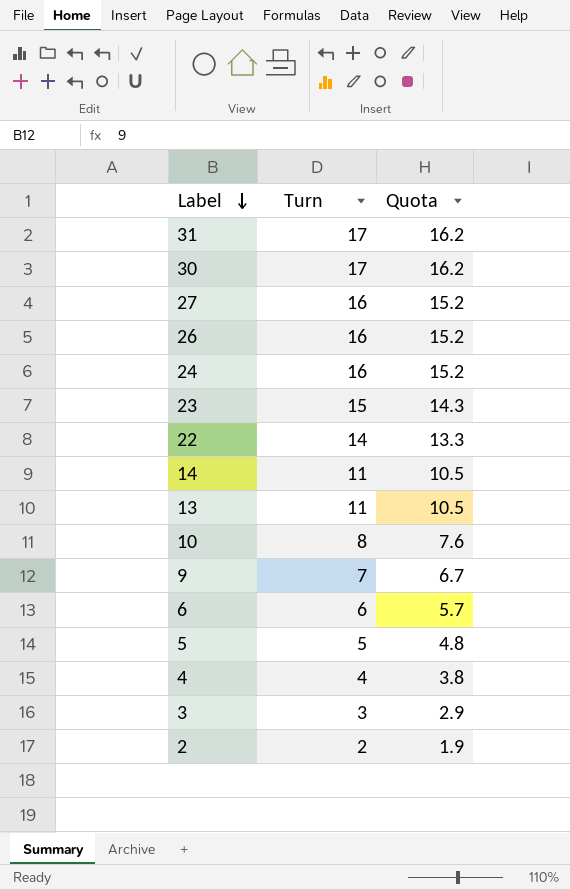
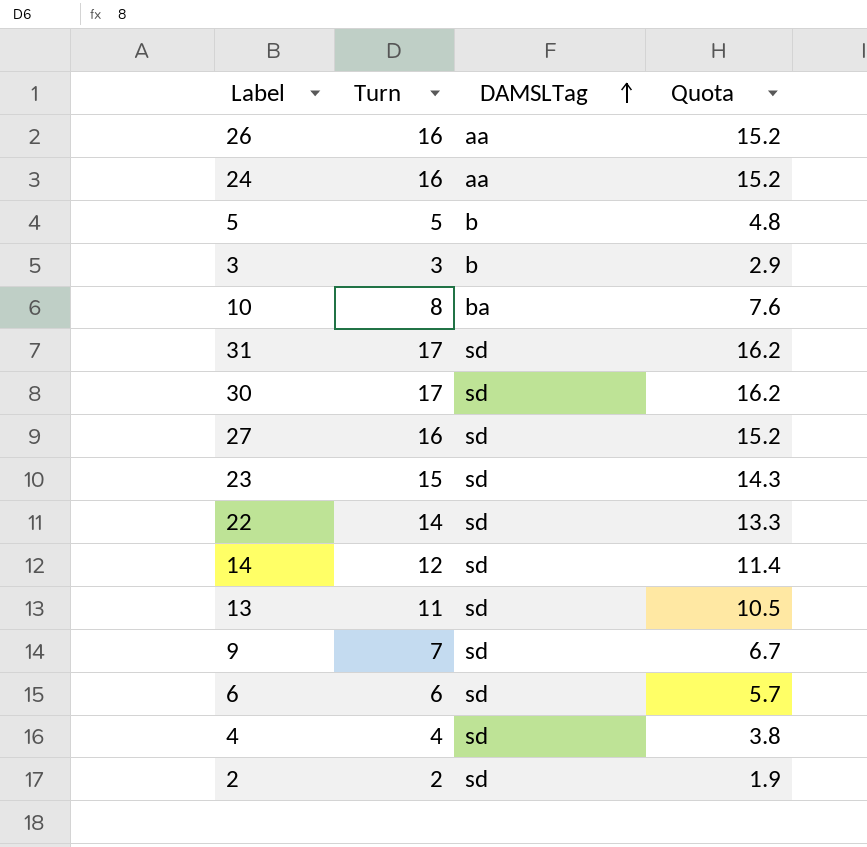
row order: Label descending -> DAMSLTag ascending
column DAMSLTag | position: none -> 3
14 | Turn: 11 -> 12
14 | Quota: 10.5 -> 11.4

